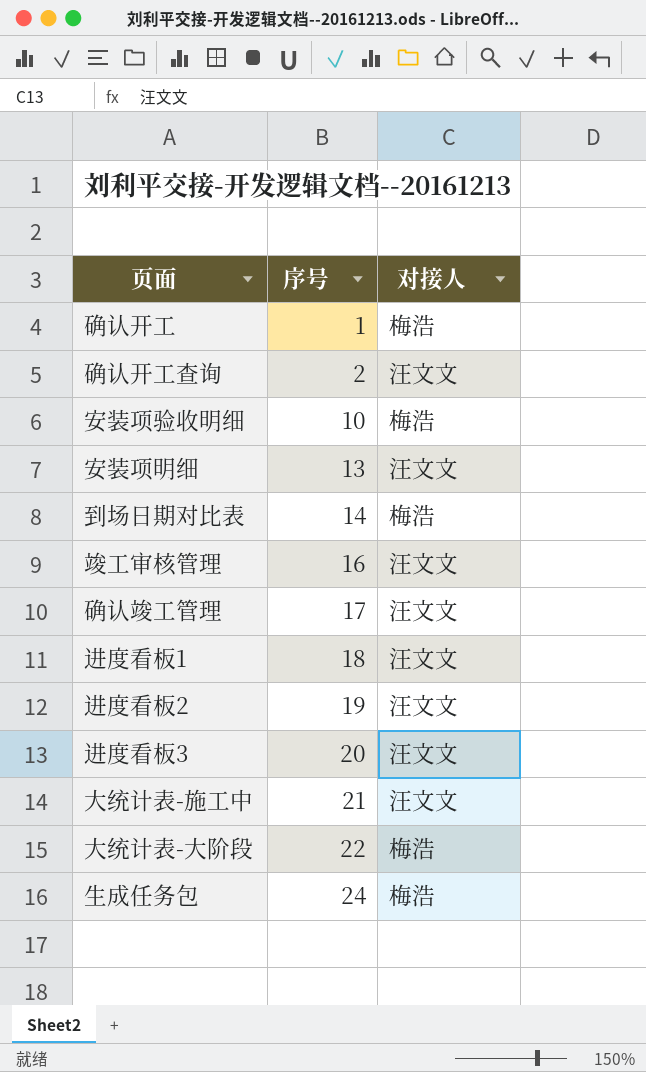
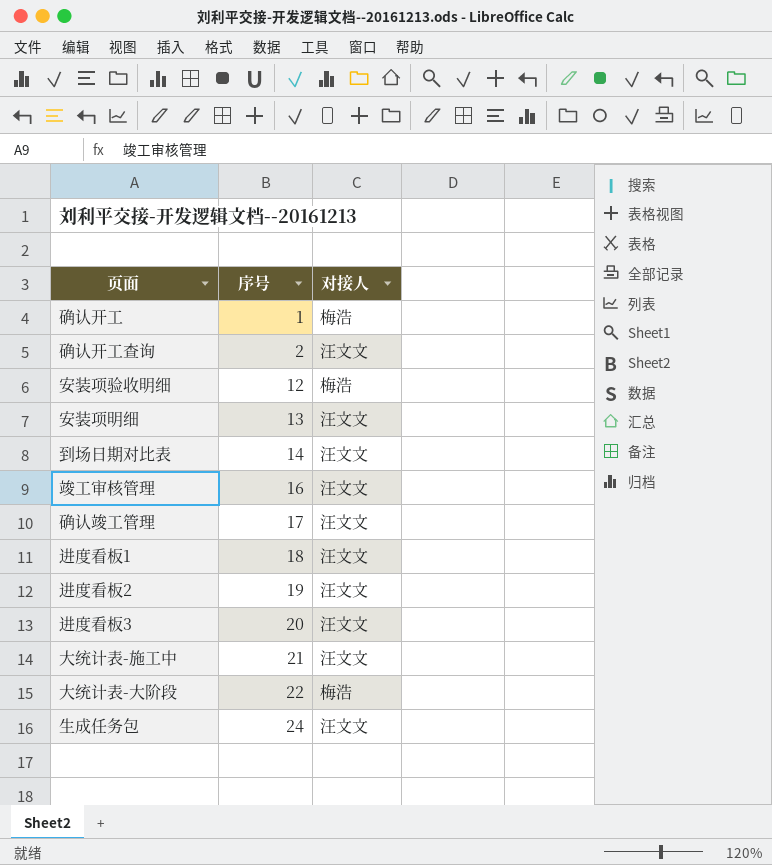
安装项验收明细 | 序号: 10 -> 12
到场日期对比表 | 对接人: 梅浩 -> 汪文文
生成任务包 | 对接人: 梅浩 -> 汪文文

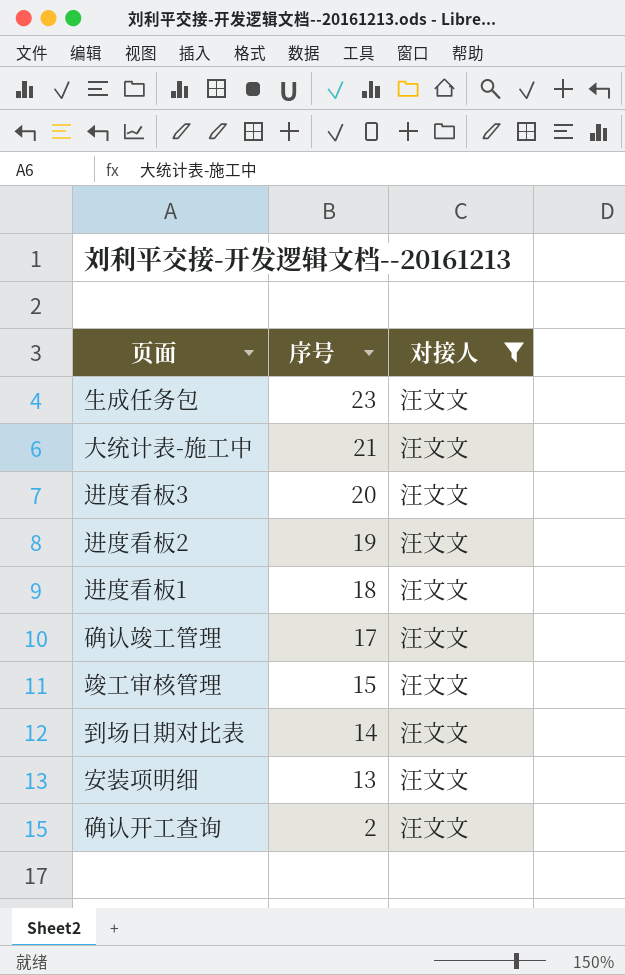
filter: none -> 对接人 = 汪文文
row order: 序号 ascending -> 序号 descending
生成任务包 | 序号: 24 -> 23
竣工审核管理 | 序号: 16 -> 15

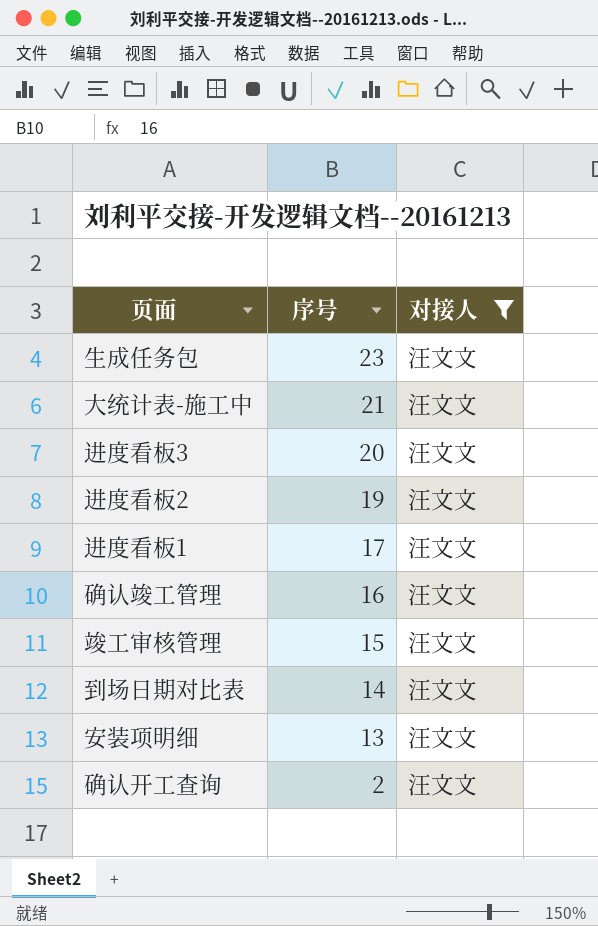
进度看板1 | 序号: 18 -> 17
确认竣工管理 | 序号: 17 -> 16

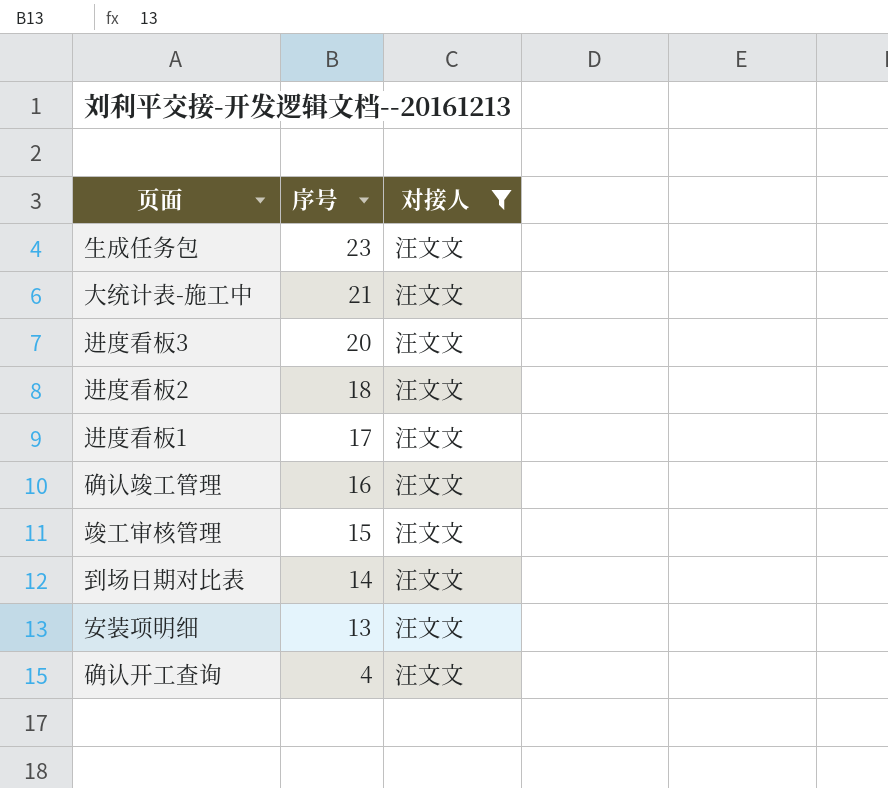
进度看板2 | 序号: 19 -> 18
确认开工查询 | 序号: 2 -> 4

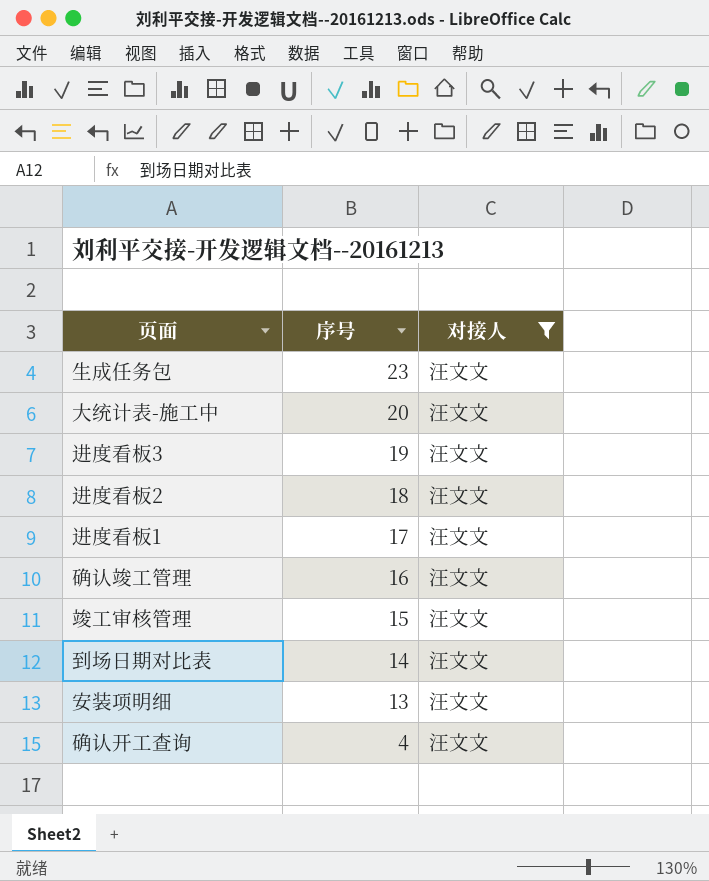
大统计表-施工中 | 序号: 21 -> 20
进度看板3 | 序号: 20 -> 19

